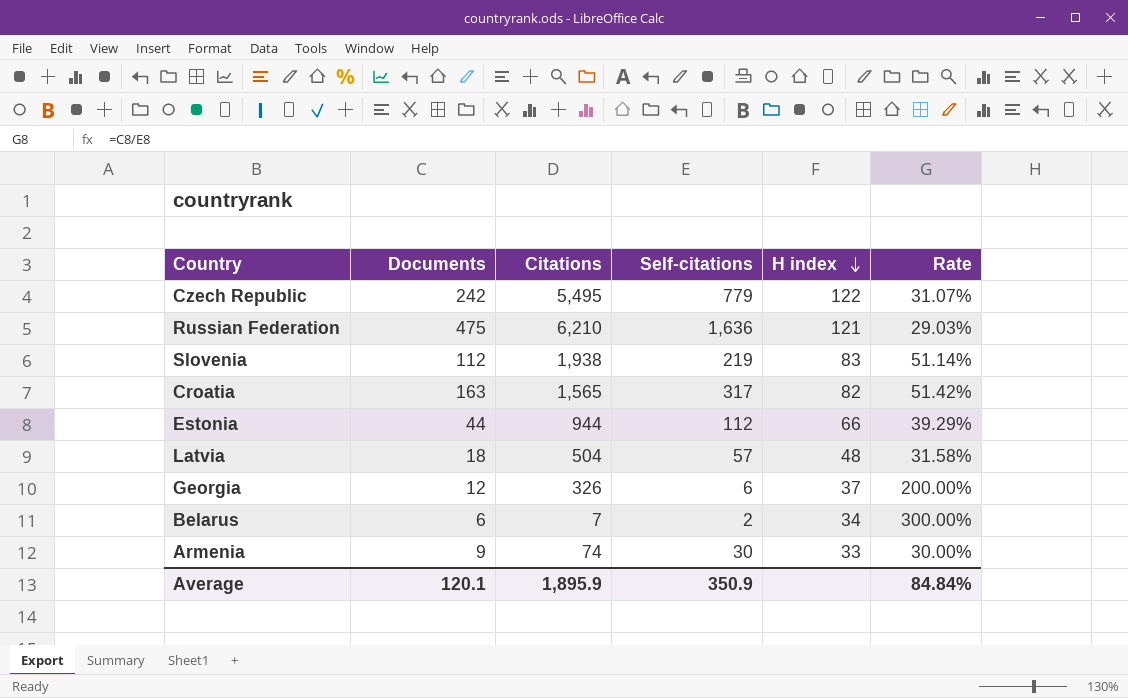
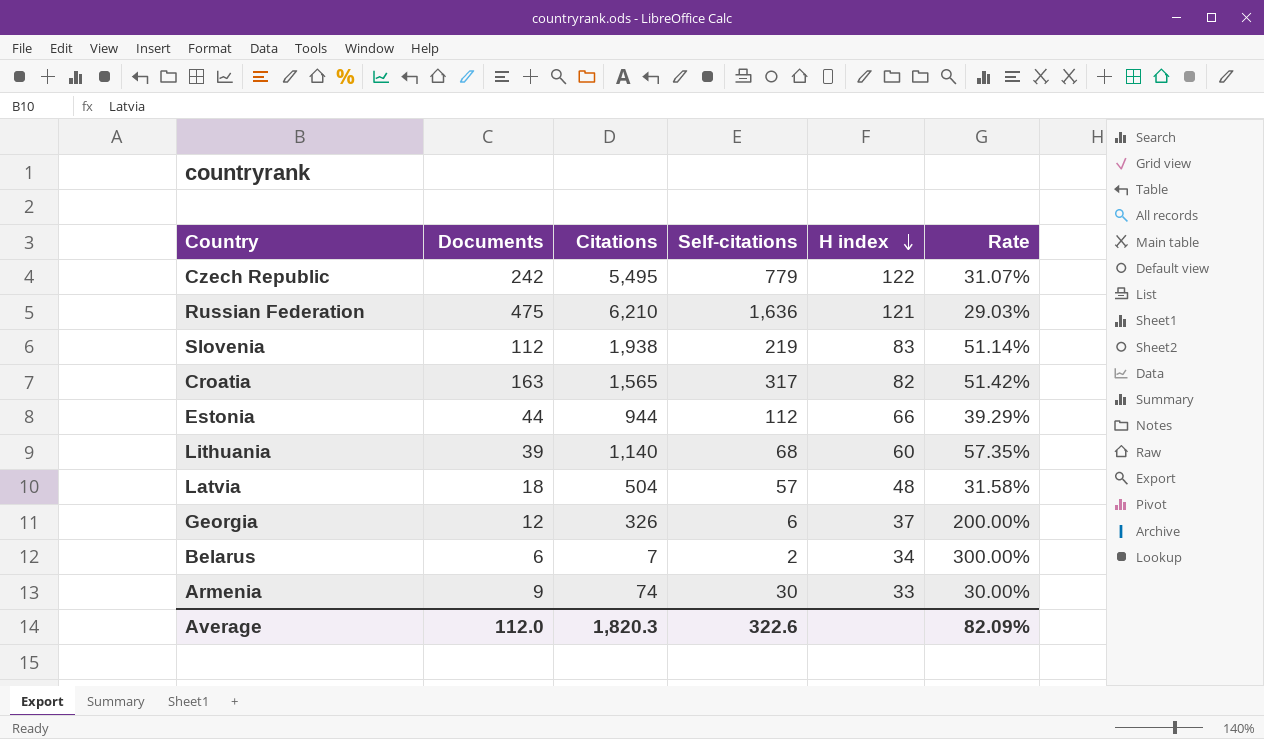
row Lithuania: none -> 39 | 1,140 | 68 | 60 | 57.35%
Average | Documents: 120.1 -> 112.0
Average | Citations: 1,895.9 -> 1,820.3
Average | Self-citations: 350.9 -> 322.6
Average | Rate: 84.84% -> 82.09%

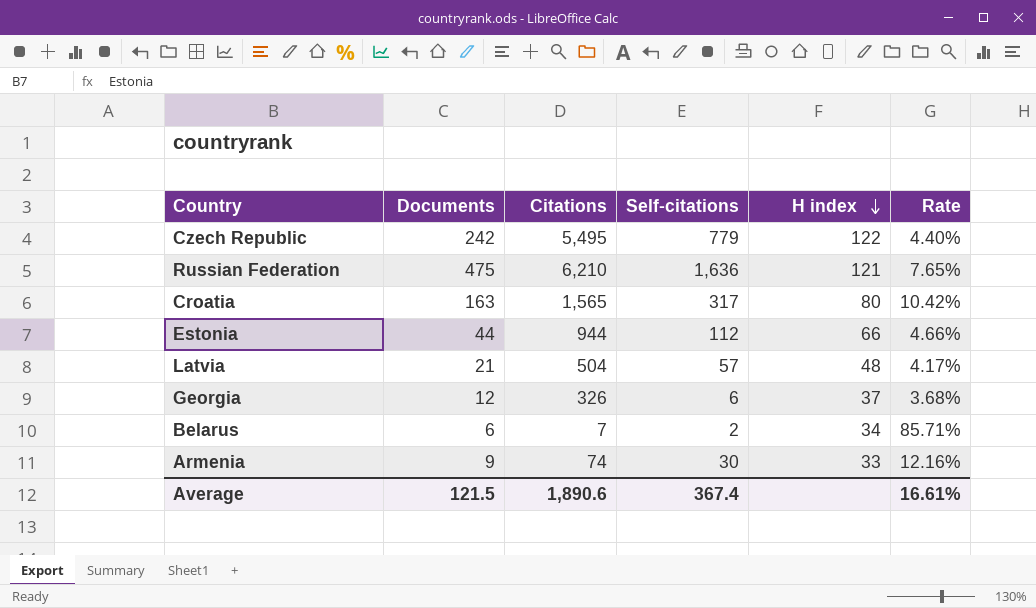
column Rate | formula: [Documents] / [Self-citations] -> [Documents] / [Citations]
row Slovenia: 112 | 1,938 | 219 | 83 | 51.14% -> none
row Lithuania: 39 | 1,140 | 68 | 60 | 57.35% -> none
Croatia | H index: 82 -> 80
Latvia | Documents: 18 -> 21
Average | Documents: 112.0 -> 121.5
Average | Citations: 1,820.3 -> 1,890.6
Average | Self-citations: 322.6 -> 367.4
Average | Rate: 82.09% -> 16.61%

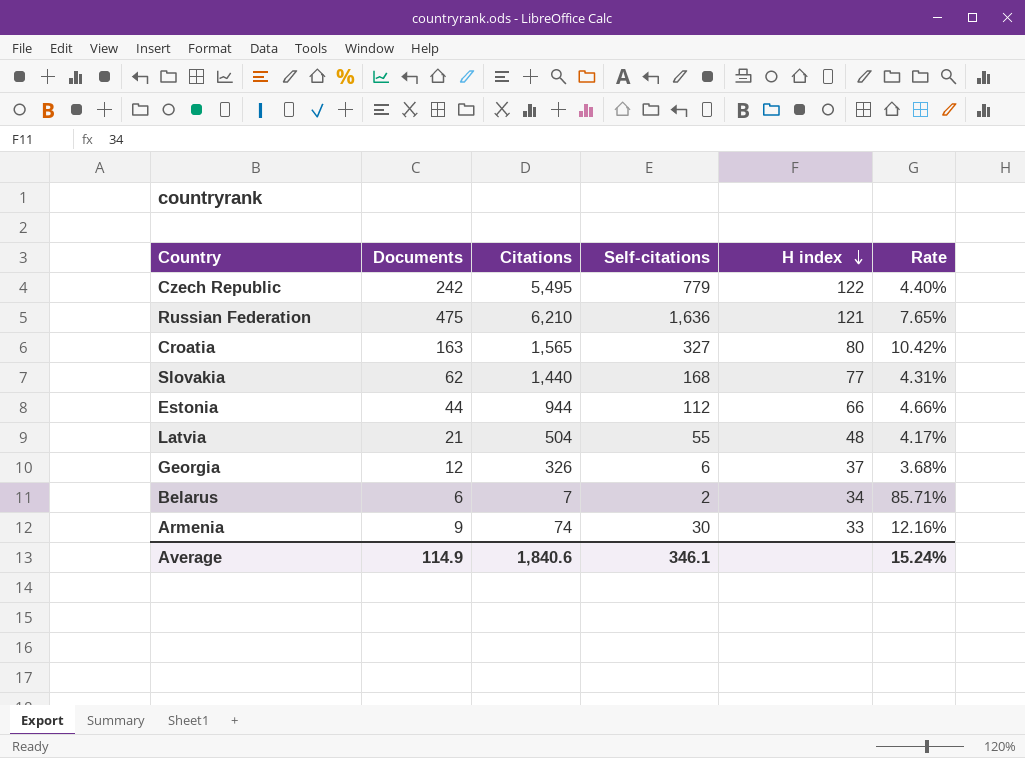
Croatia | Self-citations: 317 -> 327
row Slovakia: none -> 62 | 1,440 | 168 | 77 | 4.31%
Latvia | Self-citations: 57 -> 55
Average | Documents: 121.5 -> 114.9
Average | Citations: 1,890.6 -> 1,840.6
Average | Self-citations: 367.4 -> 346.1
Average | Rate: 16.61% -> 15.24%

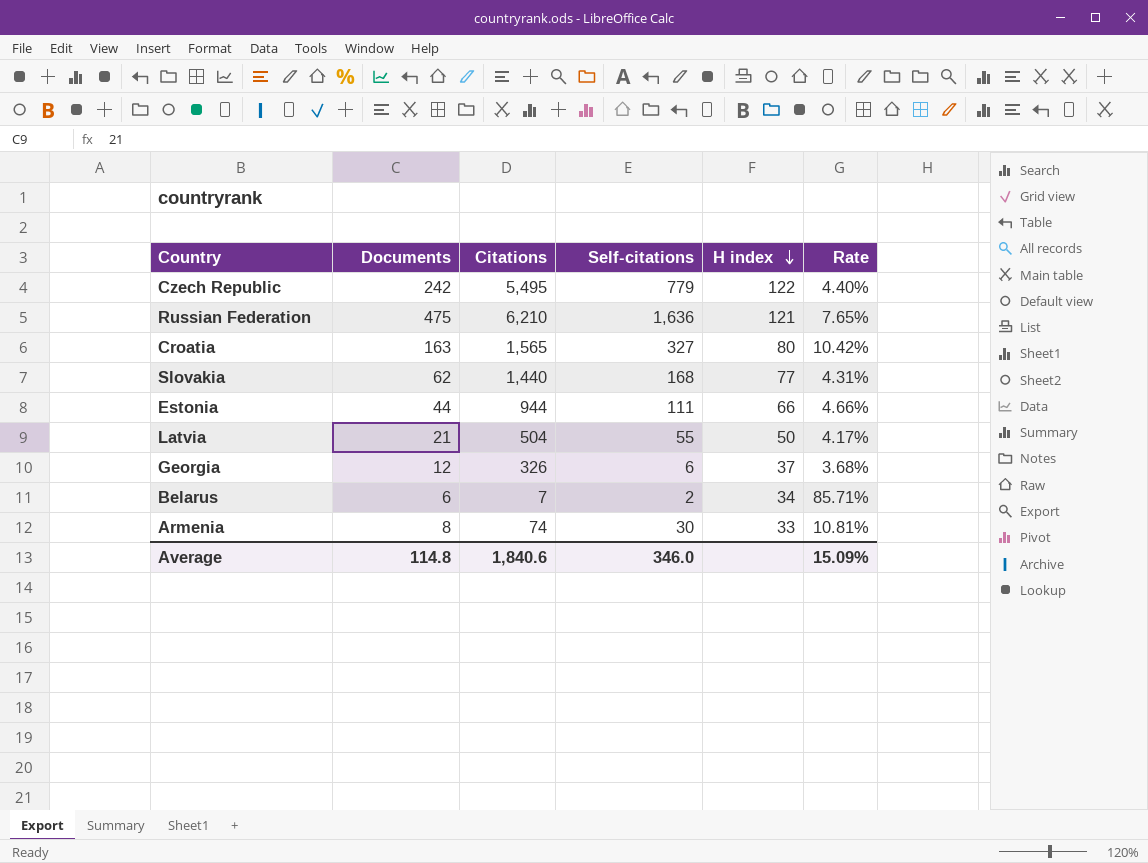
Estonia | Self-citations: 112 -> 111
Latvia | H index: 48 -> 50
Armenia | Documents: 9 -> 8
Armenia | Rate: 12.16% -> 10.81%
Average | Documents: 114.9 -> 114.8
Average | Self-citations: 346.1 -> 346.0
Average | Rate: 15.24% -> 15.09%

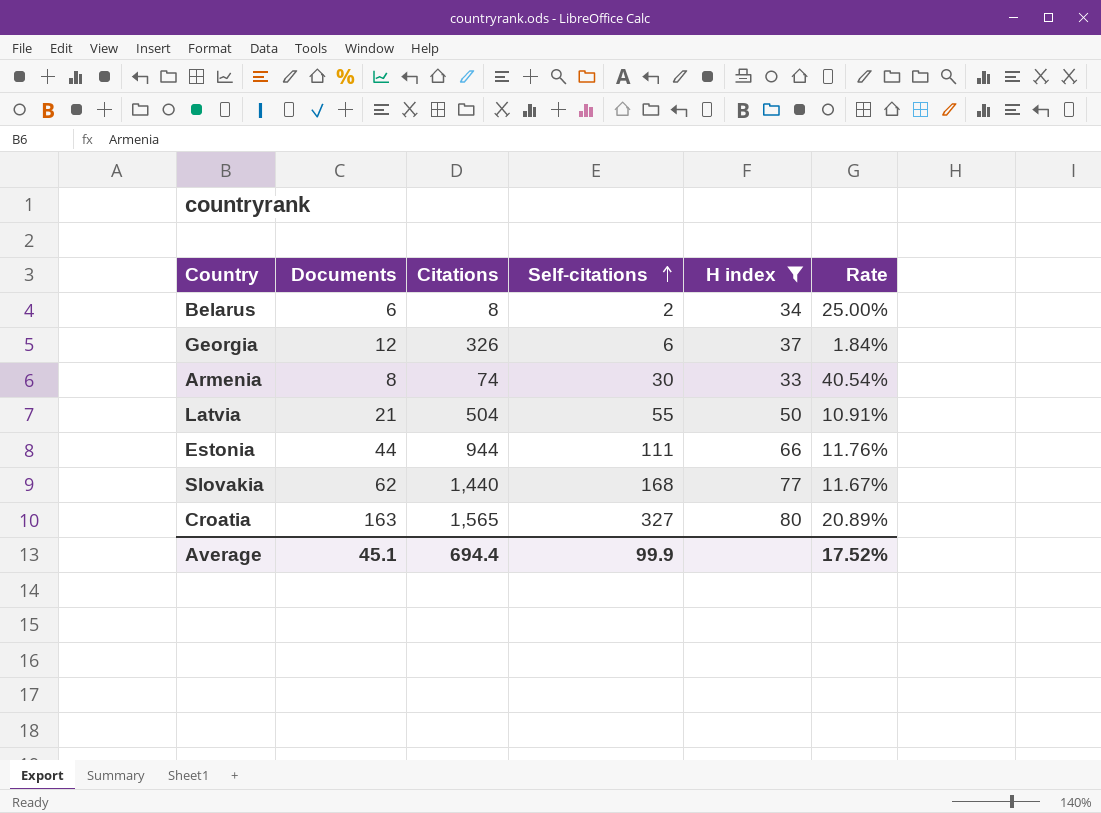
filter: none -> H index <= 80
row order: H index descending -> Self-citations ascending
column Rate | formula: [Documents] / [Citations] -> [Self-citations] / [Citations]
Belarus | Citations: 7 -> 8
Average | Documents: 114.8 -> 45.1
Average | Citations: 1,840.6 -> 694.4
Average | Self-citations: 346.0 -> 99.9
Average | Rate: 15.09% -> 17.52%

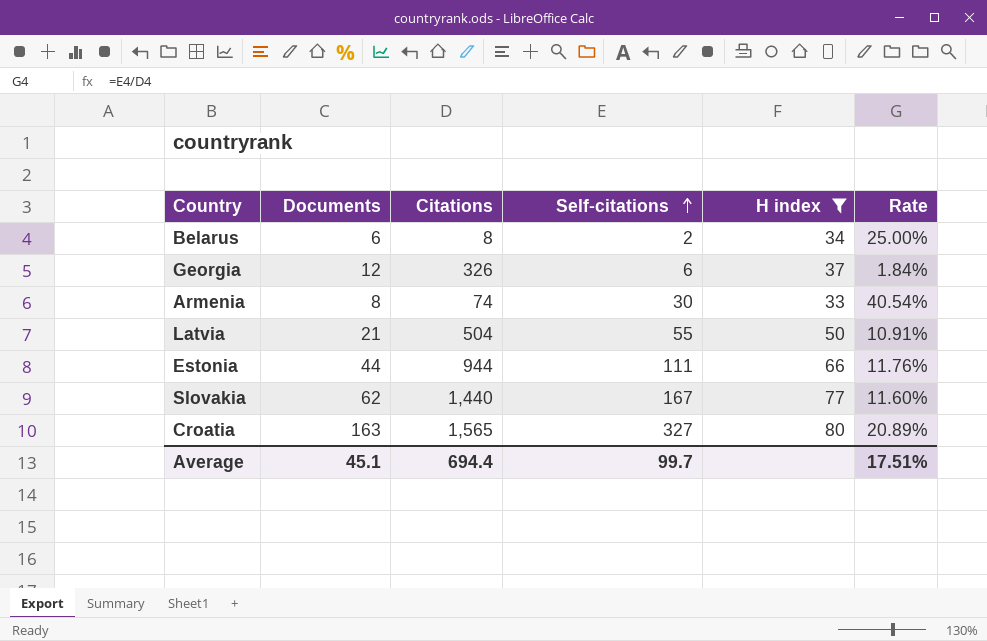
Slovakia | Self-citations: 168 -> 167
Slovakia | Rate: 11.67% -> 11.60%
Average | Self-citations: 99.9 -> 99.7
Average | Rate: 17.52% -> 17.51%

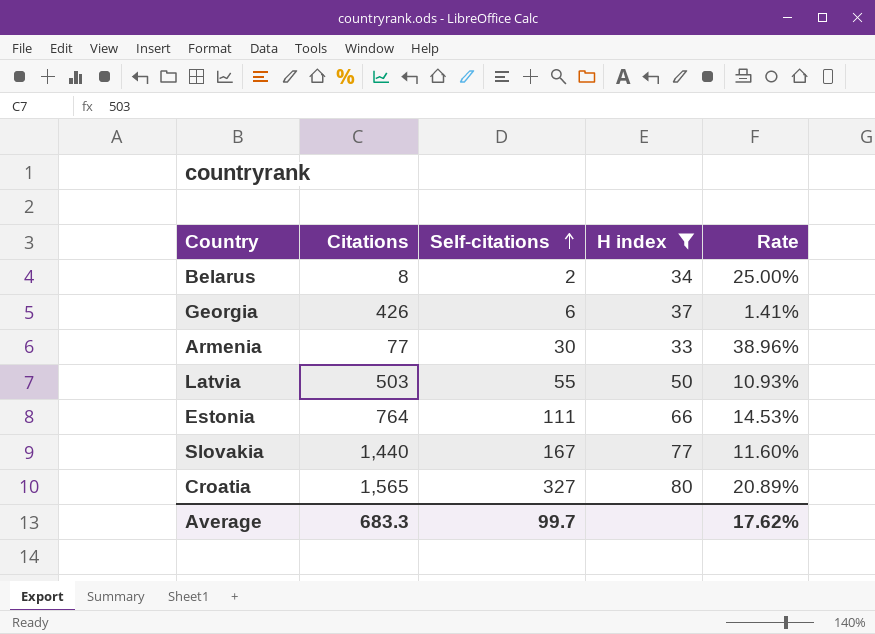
column Documents | position: 2 -> none
Georgia | Citations: 326 -> 426
Georgia | Rate: 1.84% -> 1.41%
Armenia | Citations: 74 -> 77
Armenia | Rate: 40.54% -> 38.96%
Latvia | Citations: 504 -> 503
Latvia | Rate: 10.91% -> 10.93%
Estonia | Citations: 944 -> 764
Estonia | Rate: 11.76% -> 14.53%
Average | Citations: 694.4 -> 683.3
Average | Rate: 17.51% -> 17.62%

